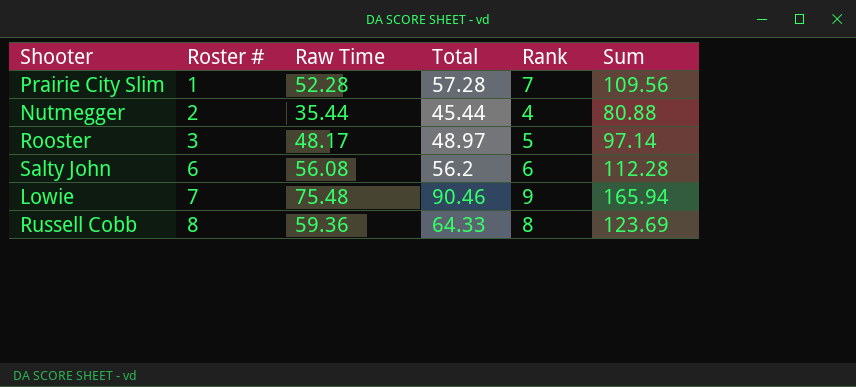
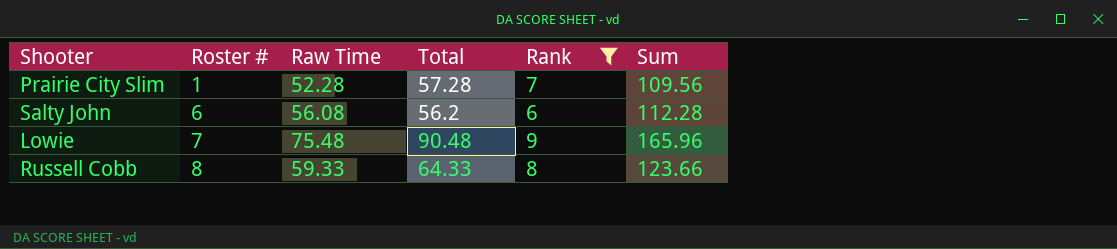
filter: none -> Rank >= 6
Lowie | Total: 90.46 -> 90.48
Lowie | Sum: 165.94 -> 165.96
Russell Cobb | Raw Time: 59.36 -> 59.33
Russell Cobb | Sum: 123.69 -> 123.66

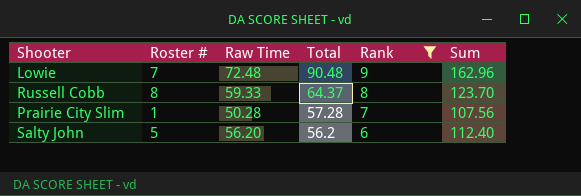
row order: Roster # ascending -> Total descending
Lowie | Raw Time: 75.48 -> 72.48
Lowie | Sum: 165.96 -> 162.96
Russell Cobb | Total: 64.33 -> 64.37
Russell Cobb | Sum: 123.66 -> 123.70
Prairie City Slim | Raw Time: 52.28 -> 50.28
Prairie City Slim | Sum: 109.56 -> 107.56
Salty John | Roster #: 6 -> 5
Salty John | Raw Time: 56.08 -> 56.20
Salty John | Sum: 112.28 -> 112.40

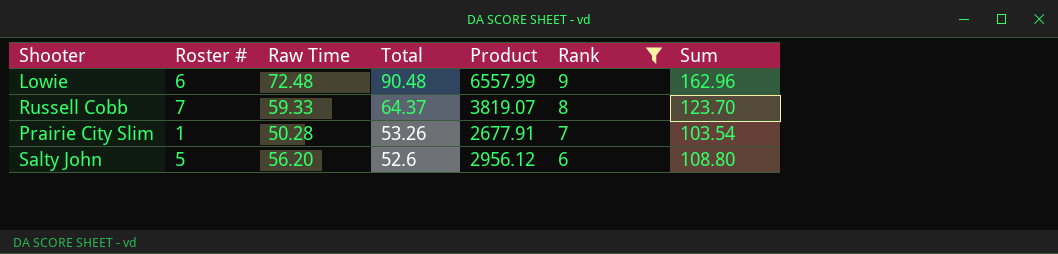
column Product | formula: none -> [Raw Time] * [Total]
Lowie | Roster #: 7 -> 6
Russell Cobb | Roster #: 8 -> 7
Prairie City Slim | Total: 57.28 -> 53.26
Prairie City Slim | Sum: 107.56 -> 103.54
Salty John | Total: 56.2 -> 52.6
Salty John | Sum: 112.40 -> 108.80

